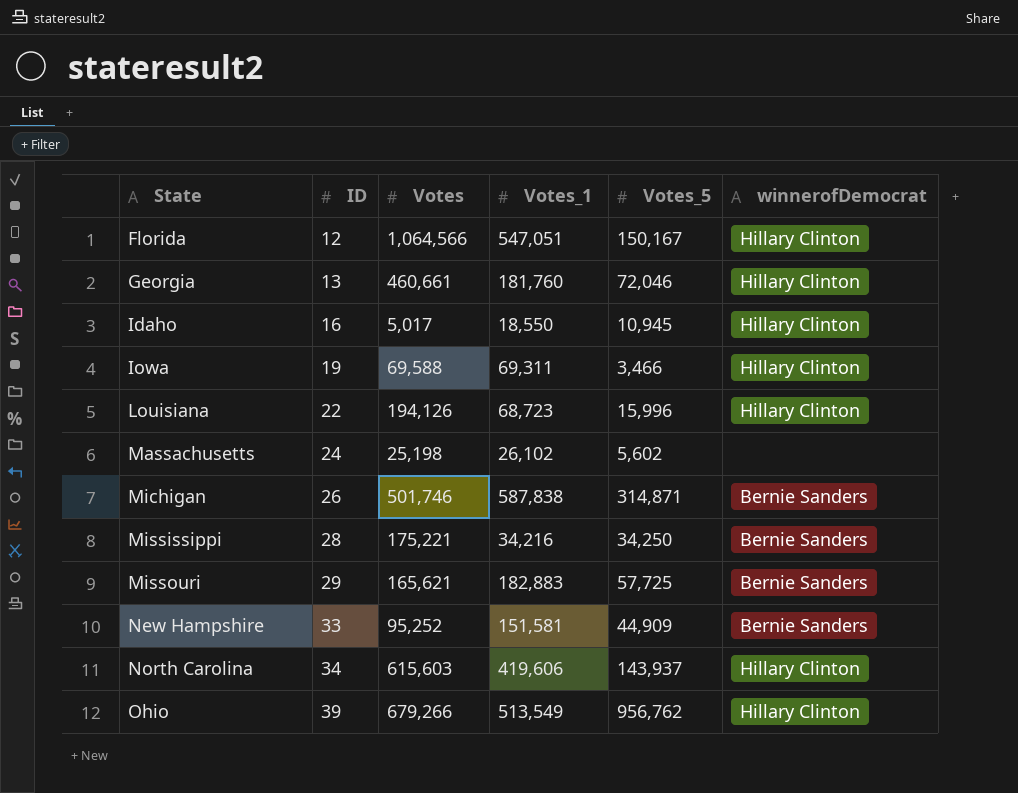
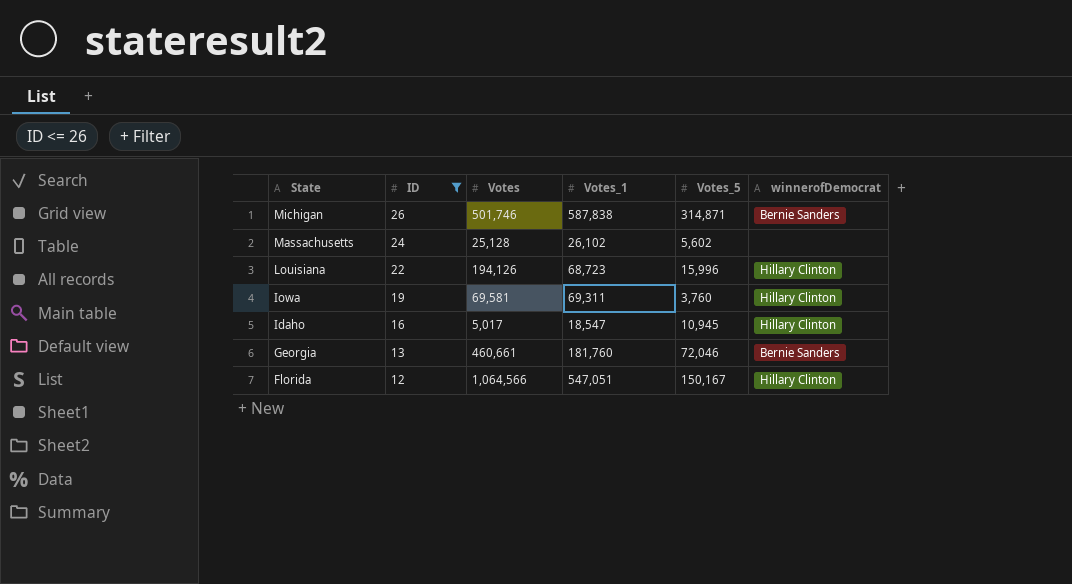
filter: none -> ID <= 26
row order: State ascending -> State descending
Massachusetts | Votes: 25,198 -> 25,128
Iowa | Votes: 69,588 -> 69,581
Iowa | Votes_5: 3,466 -> 3,760
Idaho | Votes_1: 18,550 -> 18,547
Georgia | winnerofDemocrat: Hillary Clinton -> Bernie Sanders

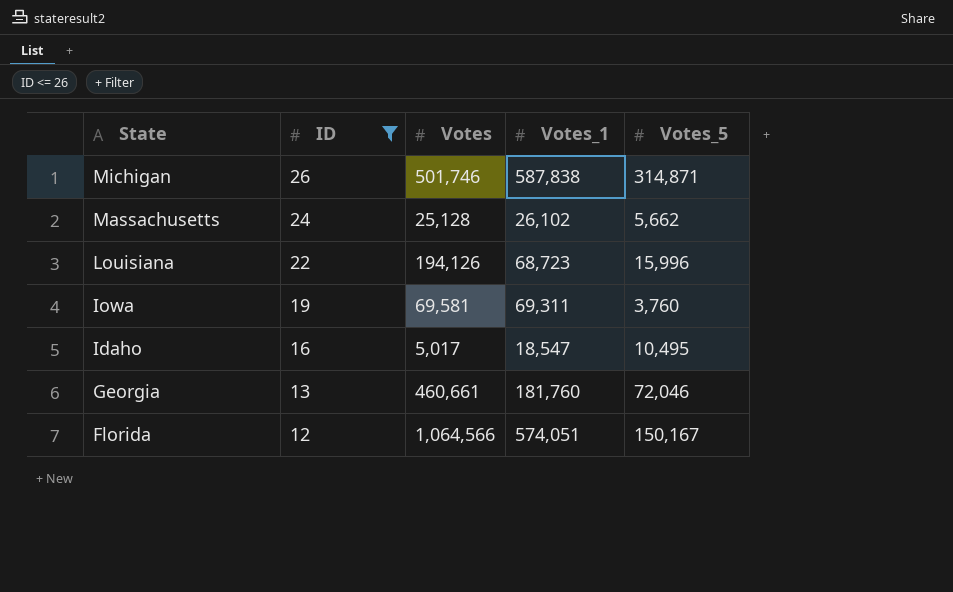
column winnerofDemocrat | position: 6 -> none
Massachusetts | Votes_5: 5,602 -> 5,662
Idaho | Votes_5: 10,945 -> 10,495
Florida | Votes_1: 547,051 -> 574,051

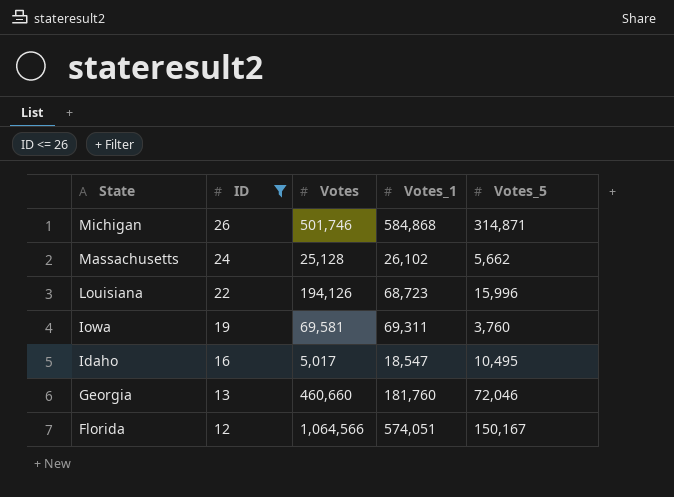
Michigan | Votes_1: 587,838 -> 584,868
Georgia | Votes: 460,661 -> 460,660

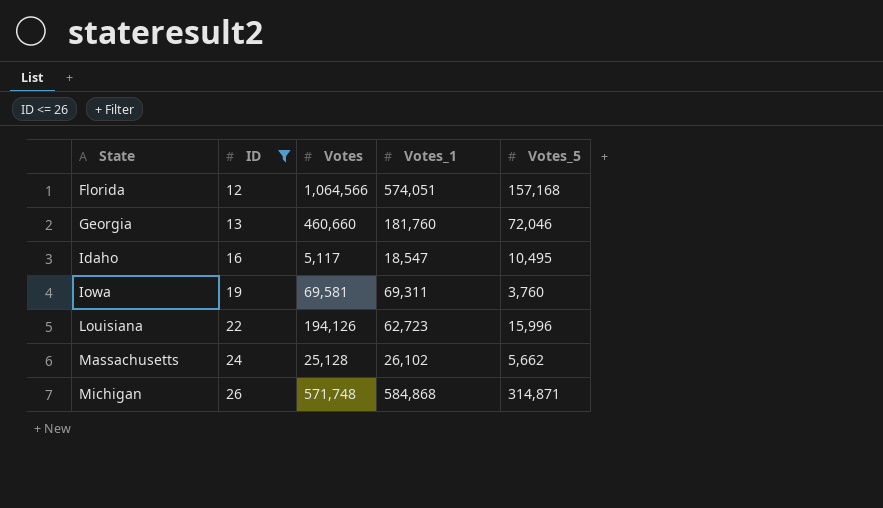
row order: State descending -> State ascending
Florida | Votes_5: 150,167 -> 157,168
Idaho | Votes: 5,017 -> 5,117
Louisiana | Votes_1: 68,723 -> 62,723
Michigan | Votes: 501,746 -> 571,748

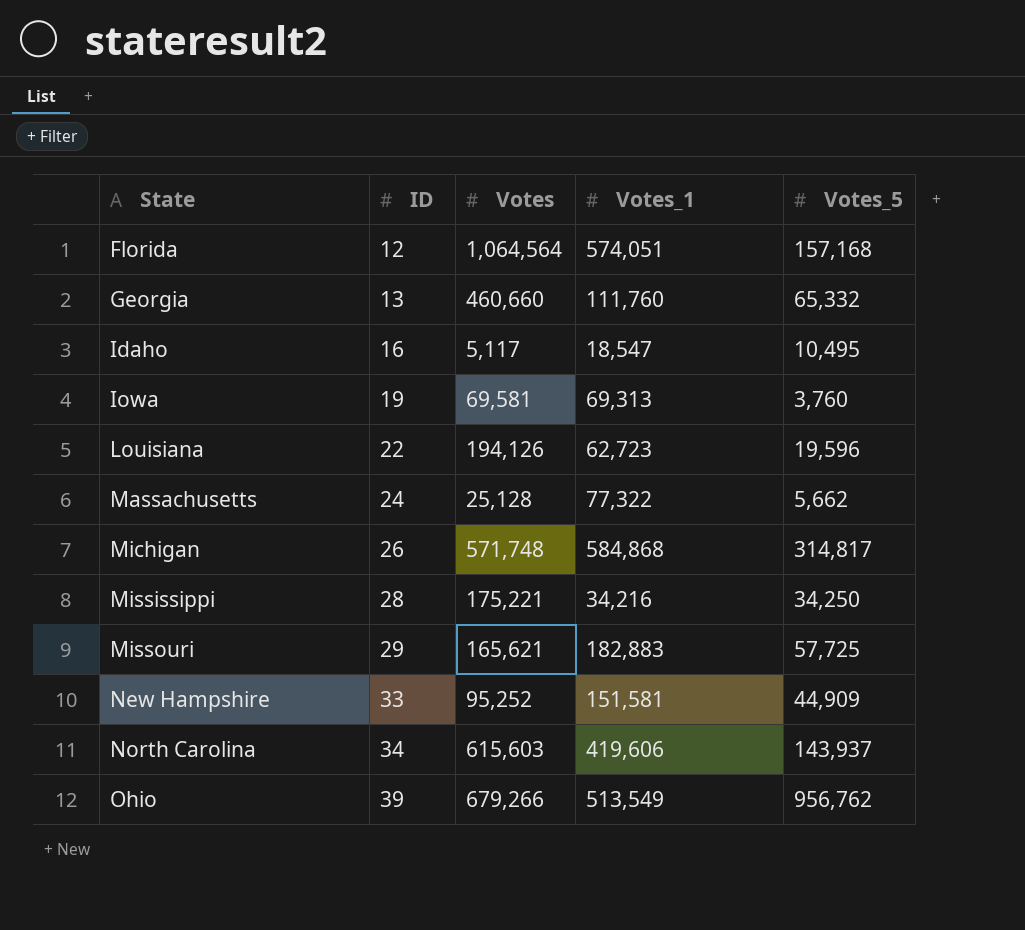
filter: ID <= 26 -> none
Florida | Votes: 1,064,566 -> 1,064,564
Georgia | Votes_1: 181,760 -> 111,760
Georgia | Votes_5: 72,046 -> 65,332
Iowa | Votes_1: 69,311 -> 69,313
Louisiana | Votes_5: 15,996 -> 19,596
Massachusetts | Votes_1: 26,102 -> 77,322
Michigan | Votes_5: 314,871 -> 314,817

